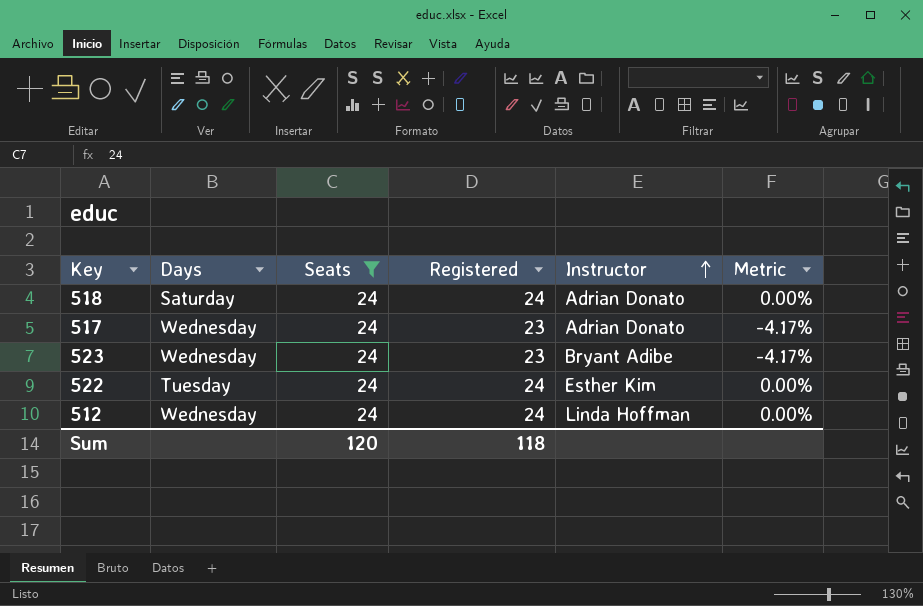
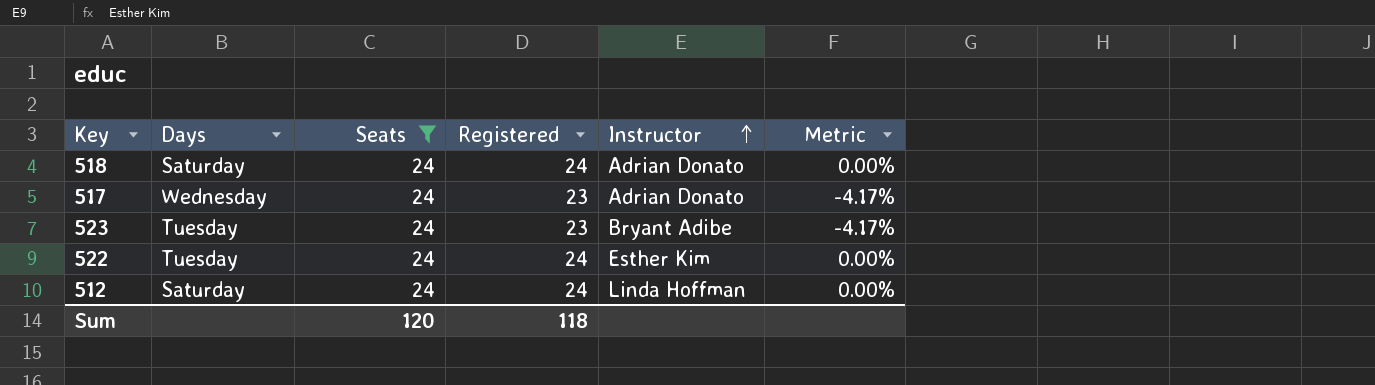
523 | Days: Wednesday -> Tuesday
512 | Days: Wednesday -> Saturday

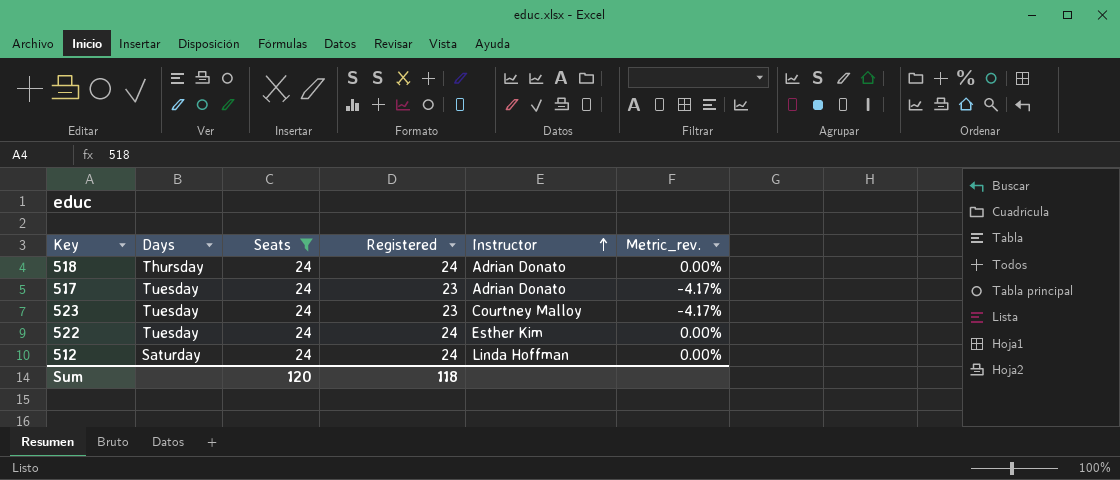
column name: Metric -> Metric_rev.
518 | Days: Saturday -> Thursday
517 | Days: Wednesday -> Tuesday
523 | Instructor: Bryant Adibe -> Courtney Malloy

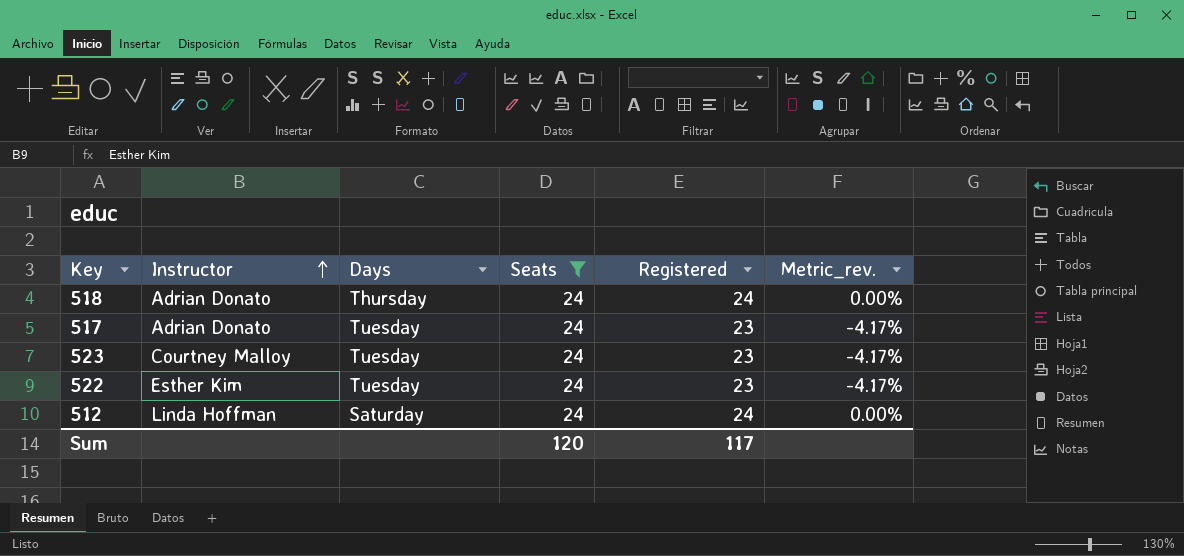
column Instructor | position: 5 -> 2
522 | Registered: 24 -> 23
522 | Metric_rev.: 0.00% -> -4.17%
Sum | Registered: 118 -> 117

